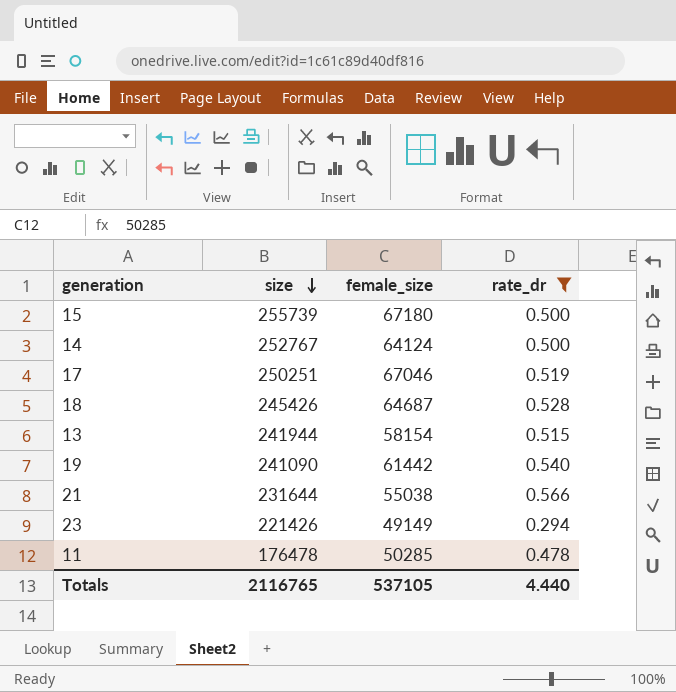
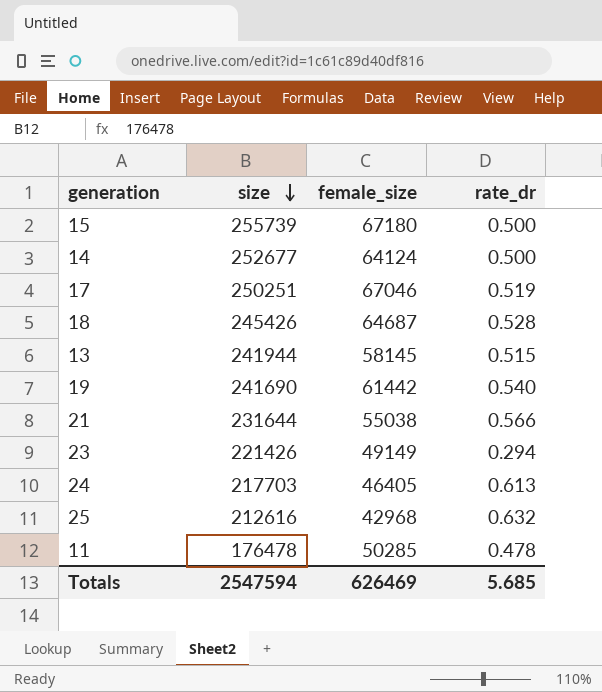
filter: rate_dr <= 0.566 -> none
14 | size: 252767 -> 252677
13 | female_size: 58154 -> 58145
19 | size: 241090 -> 241690
Totals | size: 2116765 -> 2547594
Totals | female_size: 537105 -> 626469
Totals | rate_dr: 4.440 -> 5.685

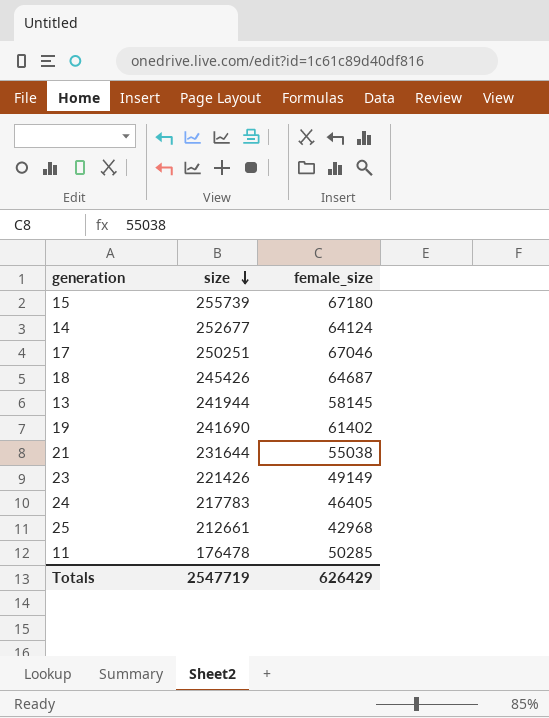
column rate_dr | position: 4 -> none
19 | female_size: 61442 -> 61402
24 | size: 217703 -> 217783
25 | size: 212616 -> 212661
Totals | size: 2547594 -> 2547719
Totals | female_size: 626469 -> 626429

